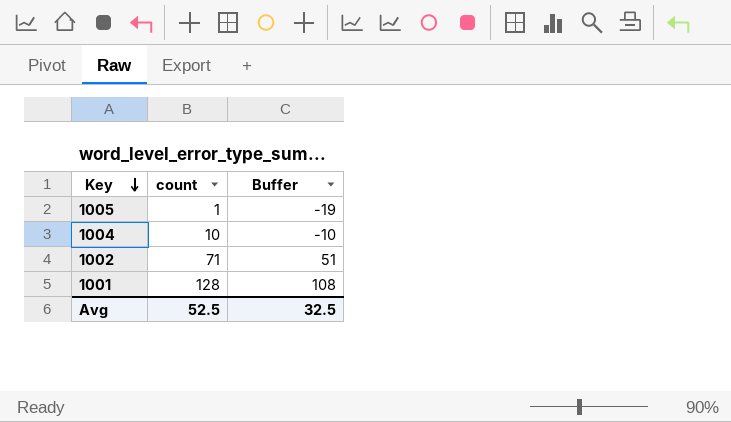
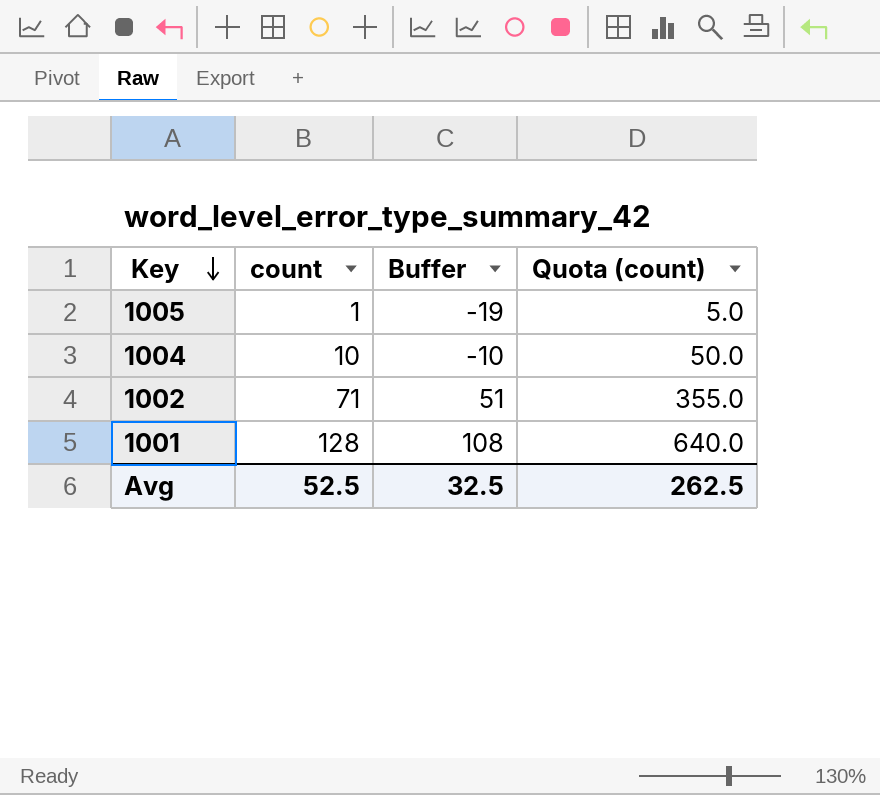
column Quota (count) | formula: none -> [count] * 5

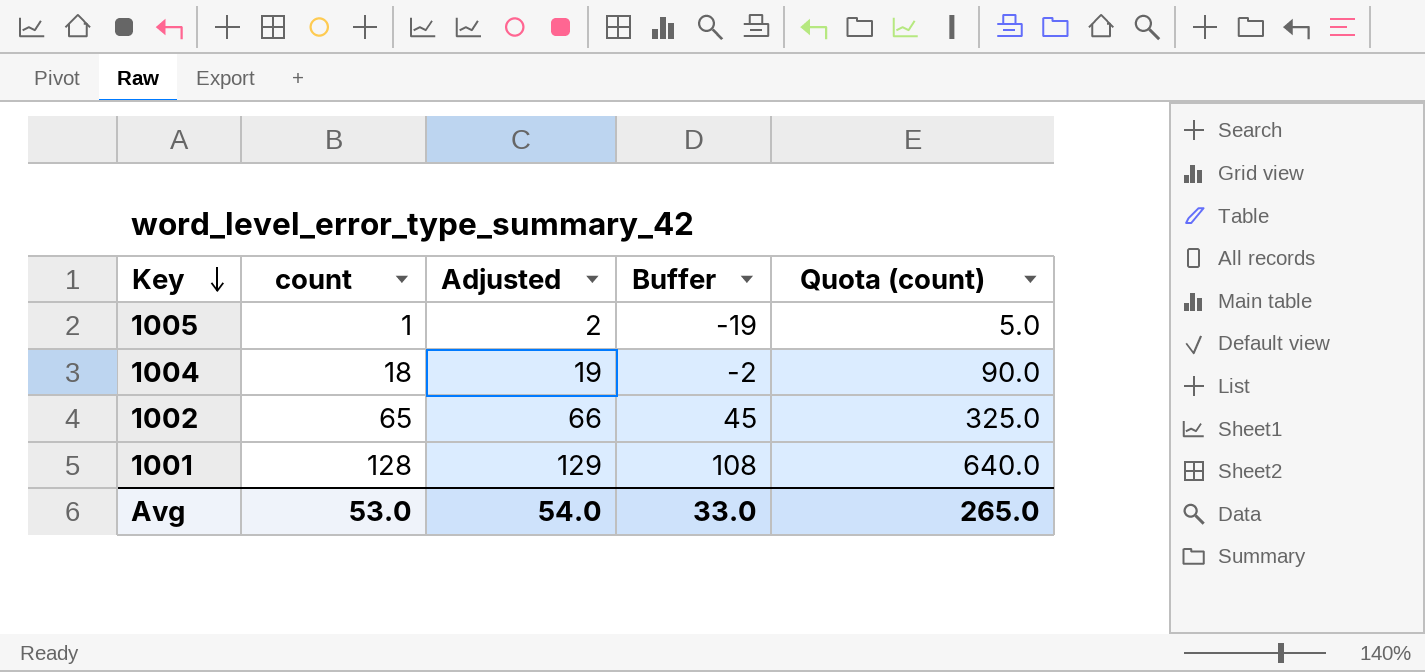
column Adjusted | formula: none -> [count] + 1
1004 | count: 10 -> 18
1004 | Buffer: -10 -> -2
1004 | Quota (count): 50.0 -> 90.0
1002 | count: 71 -> 65
1002 | Buffer: 51 -> 45
1002 | Quota (count): 355.0 -> 325.0
Avg | count: 52.5 -> 53.0
Avg | Buffer: 32.5 -> 33.0
Avg | Quota (count): 262.5 -> 265.0

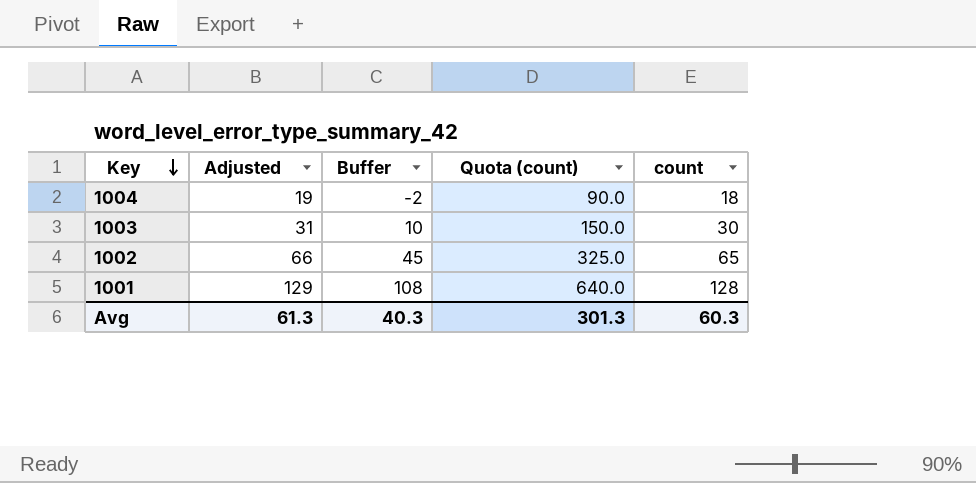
column count | position: 2 -> 5
row 1005: 1 | 2 | -19 | 5.0 -> none
row 1003: none -> 31 | 10 | 150.0 | 30
Avg | Adjusted: 54.0 -> 61.3
Avg | Buffer: 33.0 -> 40.3
Avg | Quota (count): 265.0 -> 301.3
Avg | count: 53.0 -> 60.3

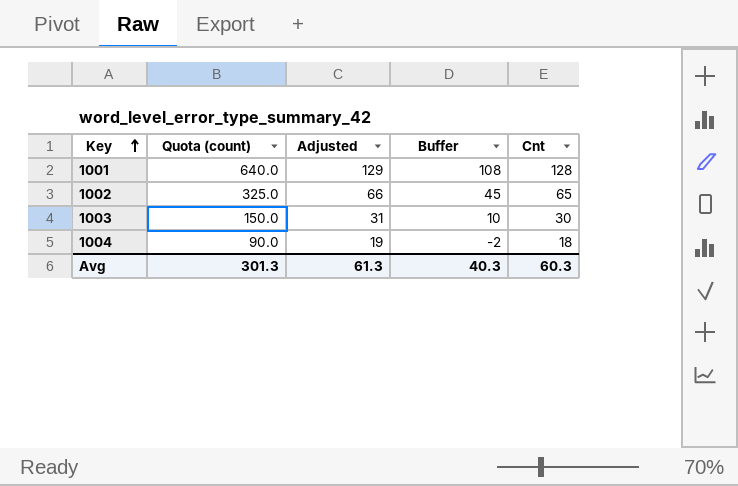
row order: Key descending -> Key ascending
column Quota (count) | position: 4 -> 2
column name: count -> Cnt

